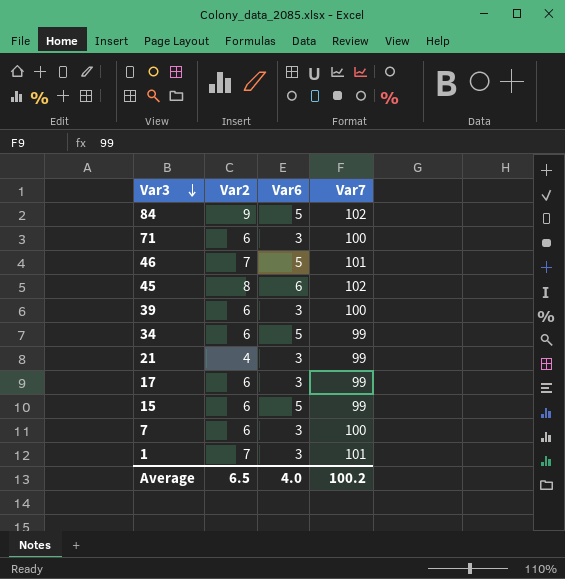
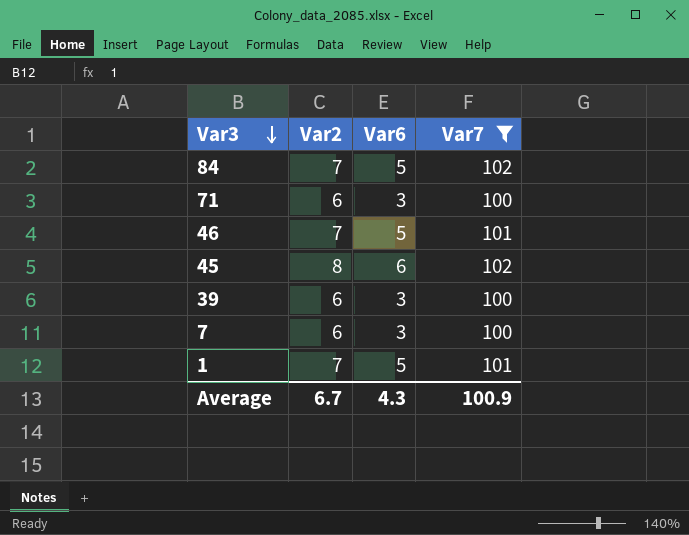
filter: none -> Var7 != 99
84 | Var2: 9 -> 7
1 | Var6: 3 -> 5
Average | Var2: 6.5 -> 6.7
Average | Var6: 4.0 -> 4.3
Average | Var7: 100.2 -> 100.9

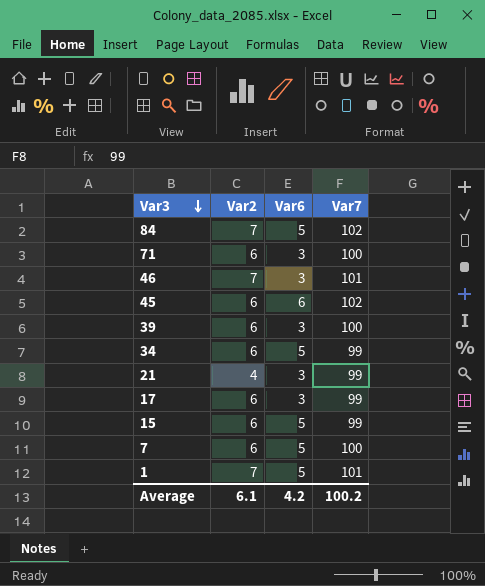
filter: Var7 != 99 -> none
46 | Var6: 5 -> 3
45 | Var2: 8 -> 6
7 | Var6: 3 -> 5
Average | Var2: 6.7 -> 6.1
Average | Var6: 4.3 -> 4.2
Average | Var7: 100.9 -> 100.2

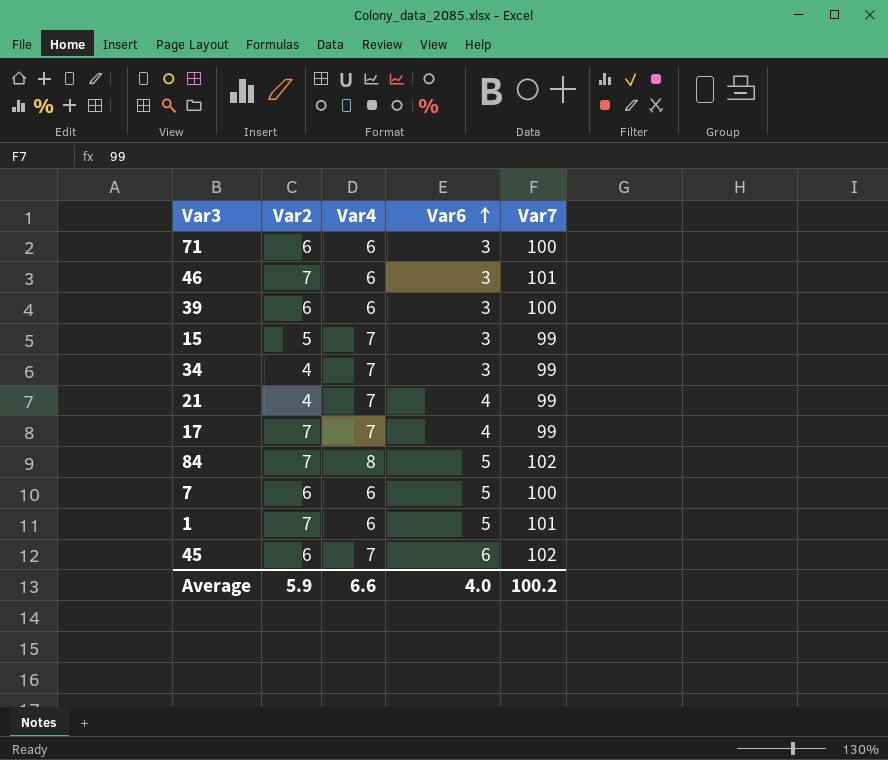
row order: Var3 descending -> Var6 ascending
column Var4 | position: none -> 3
15 | Var2: 6 -> 5
15 | Var6: 5 -> 3
34 | Var2: 6 -> 4
34 | Var6: 5 -> 3
21 | Var6: 3 -> 4
17 | Var2: 6 -> 7
17 | Var6: 3 -> 4
Average | Var2: 6.1 -> 5.9
Average | Var6: 4.2 -> 4.0

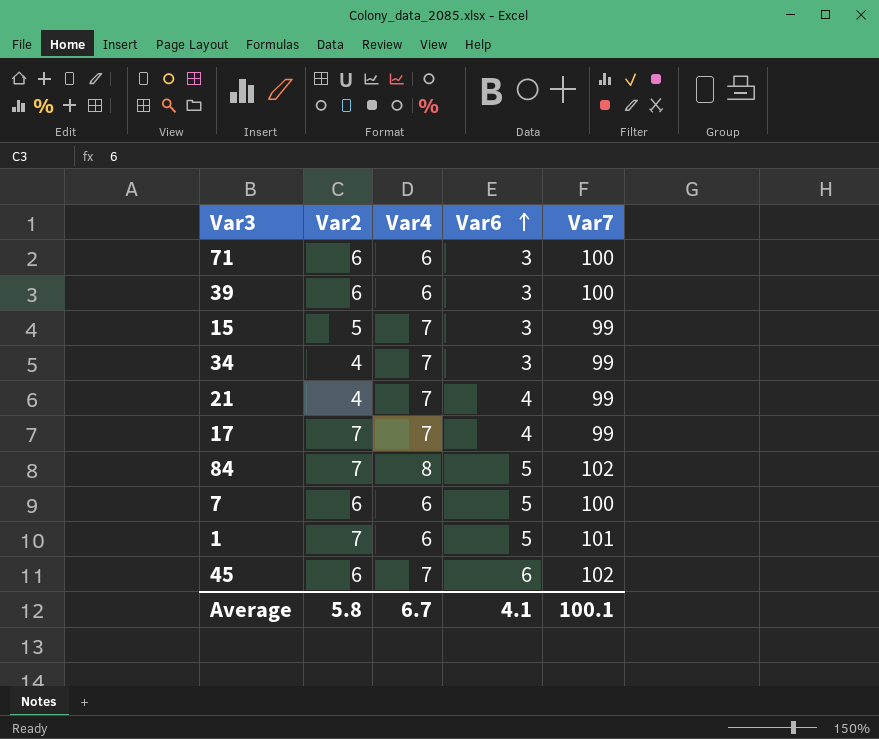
row 46: 7 | 6 | 3 | 101 -> none
Average | Var2: 5.9 -> 5.8
Average | Var4: 6.6 -> 6.7
Average | Var6: 4.0 -> 4.1
Average | Var7: 100.2 -> 100.1

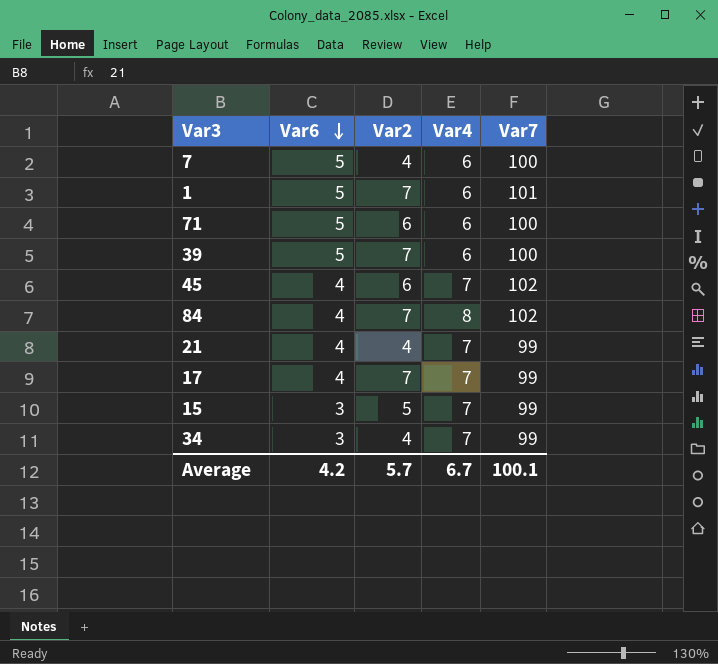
row order: Var6 ascending -> Var6 descending
column Var6 | position: 4 -> 2
7 | Var2: 6 -> 4
71 | Var6: 3 -> 5
39 | Var6: 3 -> 5
39 | Var2: 6 -> 7
45 | Var6: 6 -> 4
84 | Var6: 5 -> 4
Average | Var6: 4.1 -> 4.2
Average | Var2: 5.8 -> 5.7

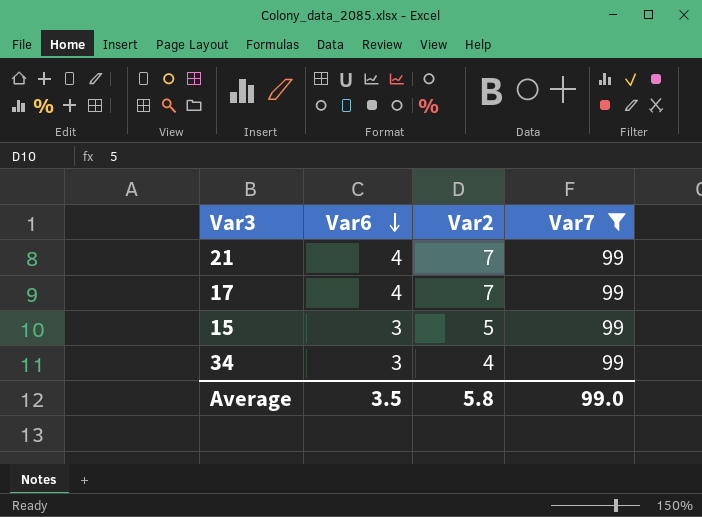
filter: none -> Var7 = 99
column Var4 | position: 4 -> none
21 | Var2: 4 -> 7
Average | Var6: 4.2 -> 3.5
Average | Var2: 5.7 -> 5.8
Average | Var7: 100.1 -> 99.0

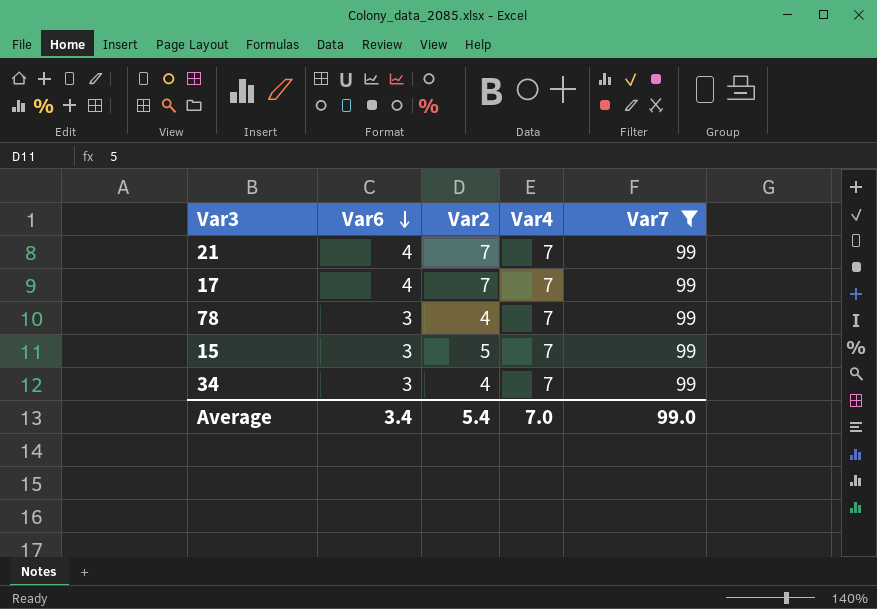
column Var4 | position: none -> 4
row 78: none -> 3 | 4 | 7 | 99
Average | Var6: 3.5 -> 3.4
Average | Var2: 5.8 -> 5.4

